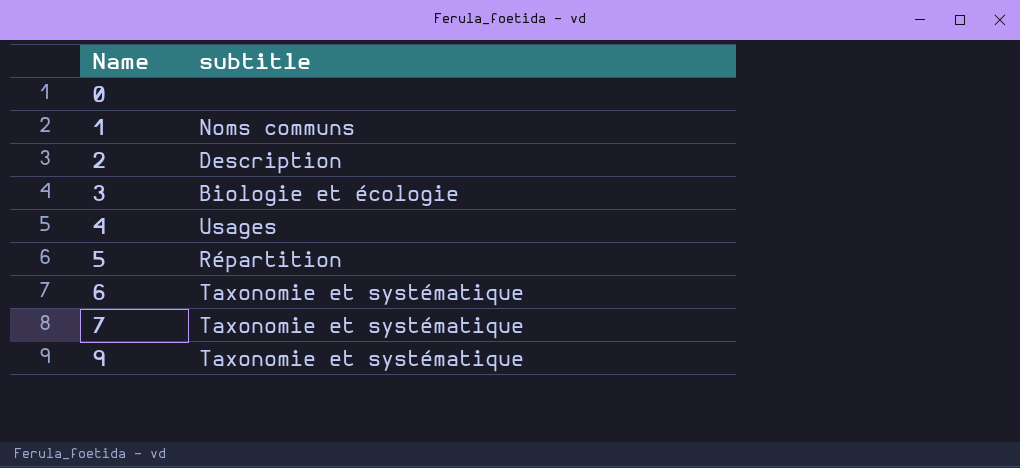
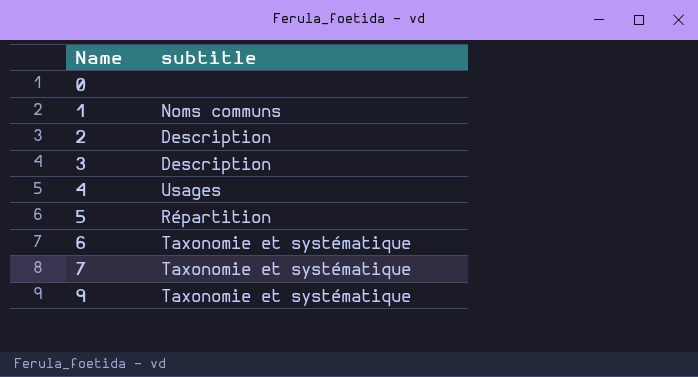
3 | subtitle: Biologie et écologie -> Description

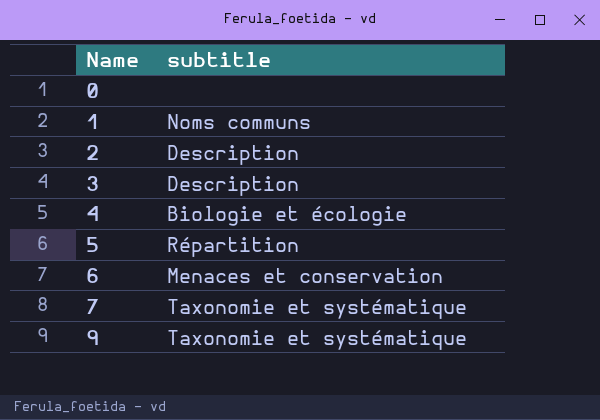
4 | subtitle: Usages -> Biologie et écologie
6 | subtitle: Taxonomie et systématique -> Menaces et conservation

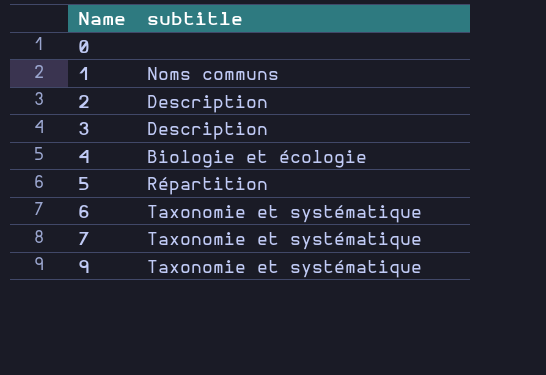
6 | subtitle: Menaces et conservation -> Taxonomie et systématique

